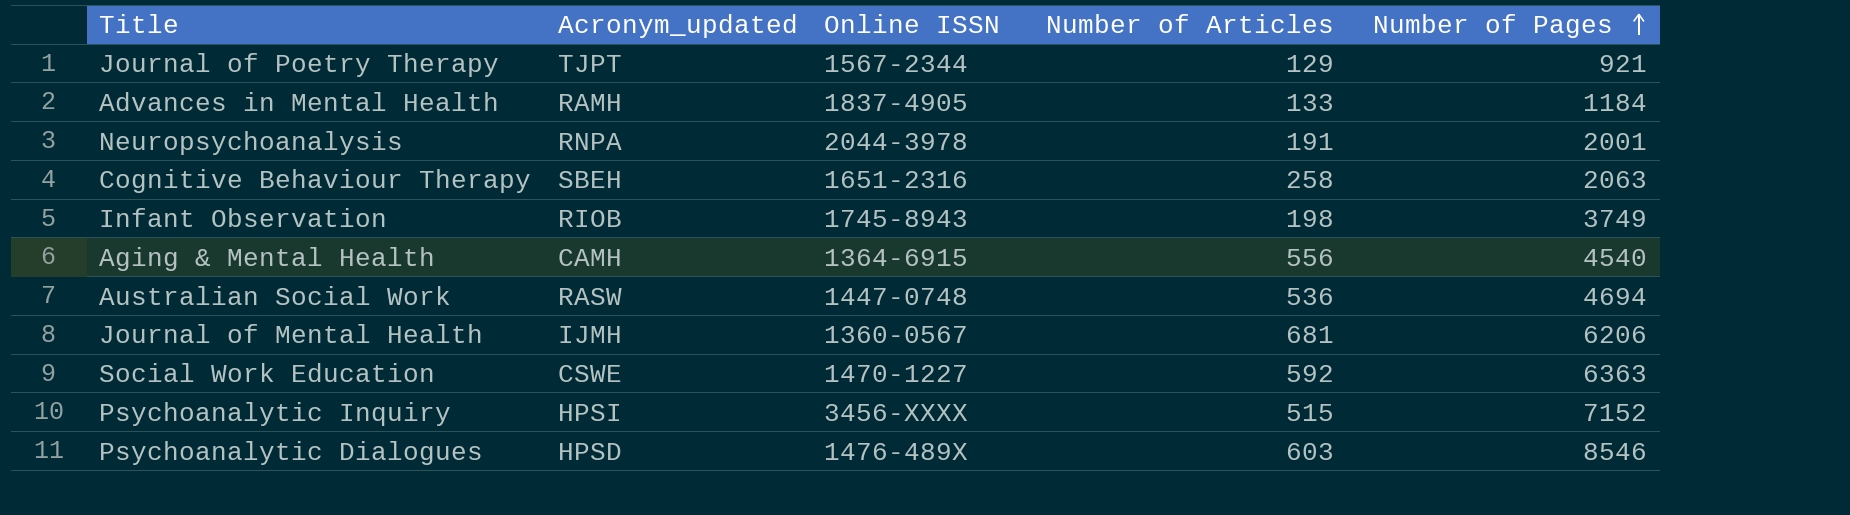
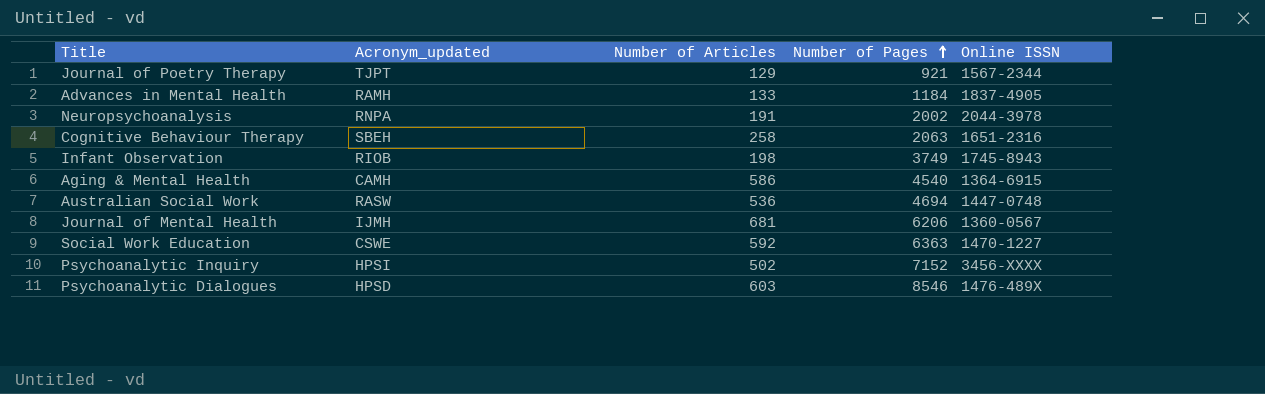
column Online ISSN | position: 3 -> 5
Neuropsychoanalysis | Number of Pages: 2001 -> 2002
Aging & Mental Health | Number of Articles: 556 -> 586
Psychoanalytic Inquiry | Number of Articles: 515 -> 502

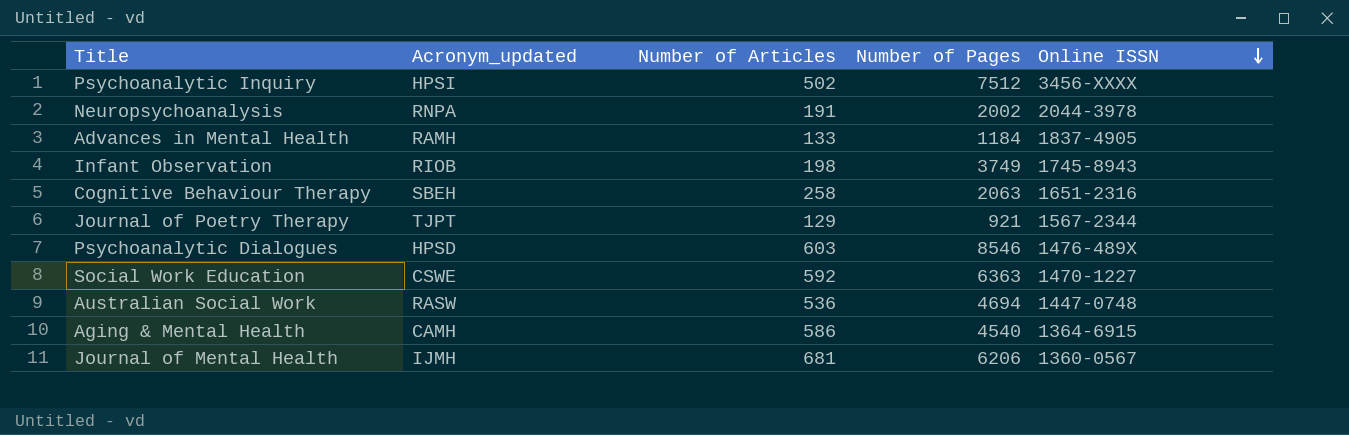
row order: Number of Pages ascending -> Online ISSN descending
Psychoanalytic Inquiry | Number of Pages: 7152 -> 7512

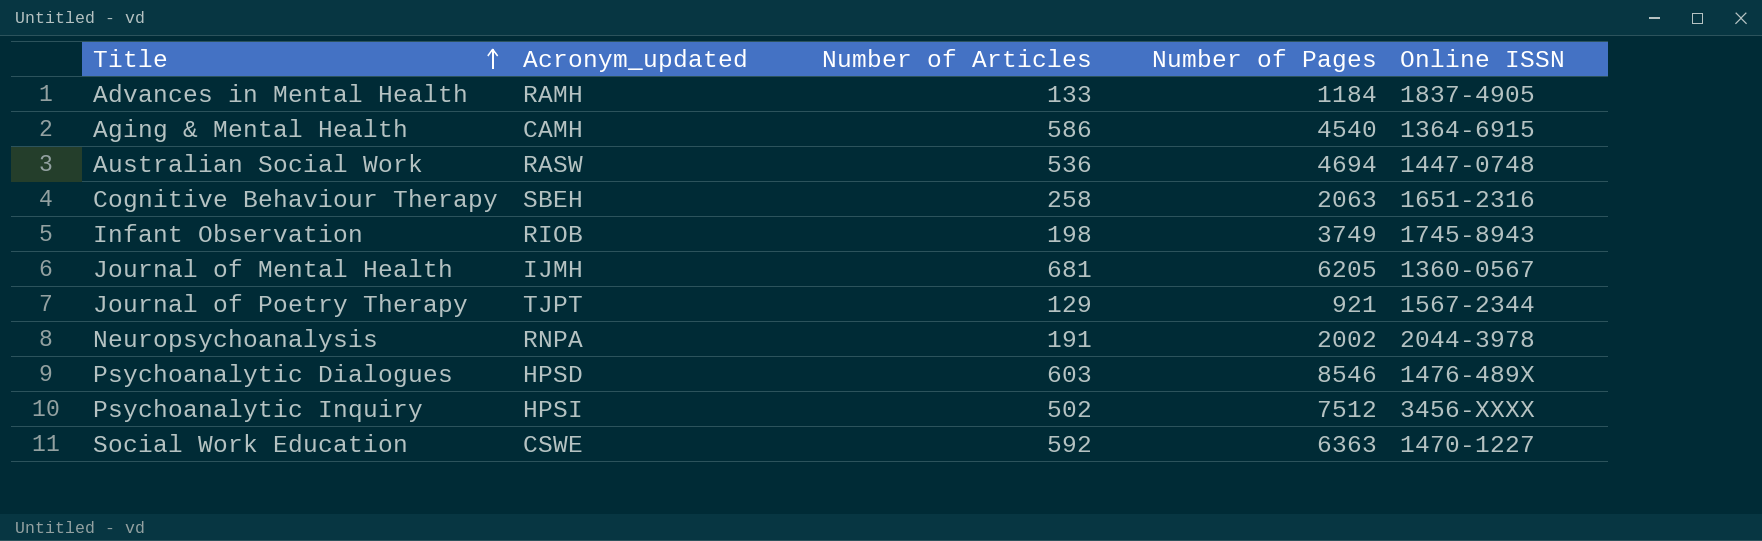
row order: Online ISSN descending -> Title ascending
Journal of Mental Health | Number of Pages: 6206 -> 6205

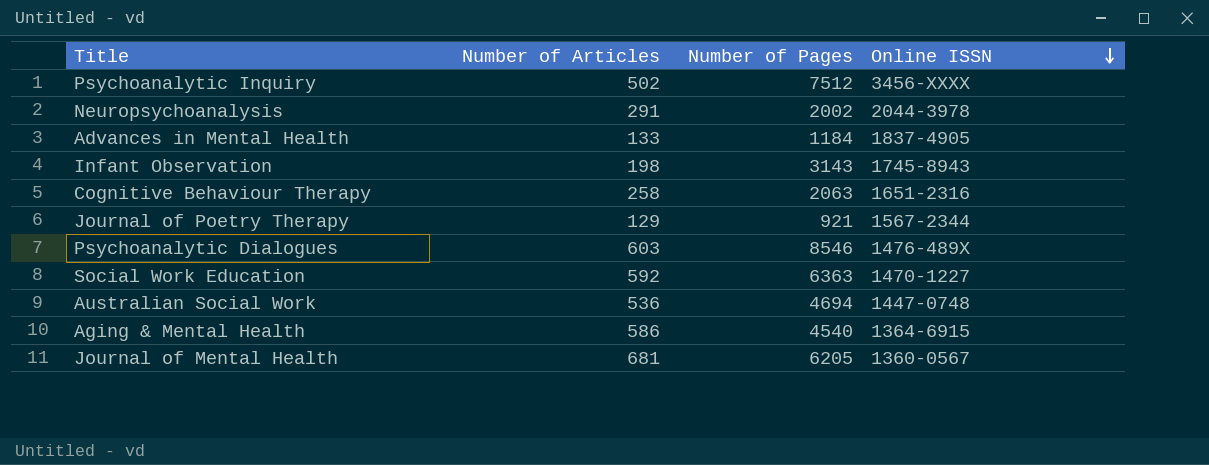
row order: Title ascending -> Online ISSN descending
column Acronym_updated | position: 2 -> none
Neuropsychoanalysis | Number of Articles: 191 -> 291
Infant Observation | Number of Pages: 3749 -> 3143

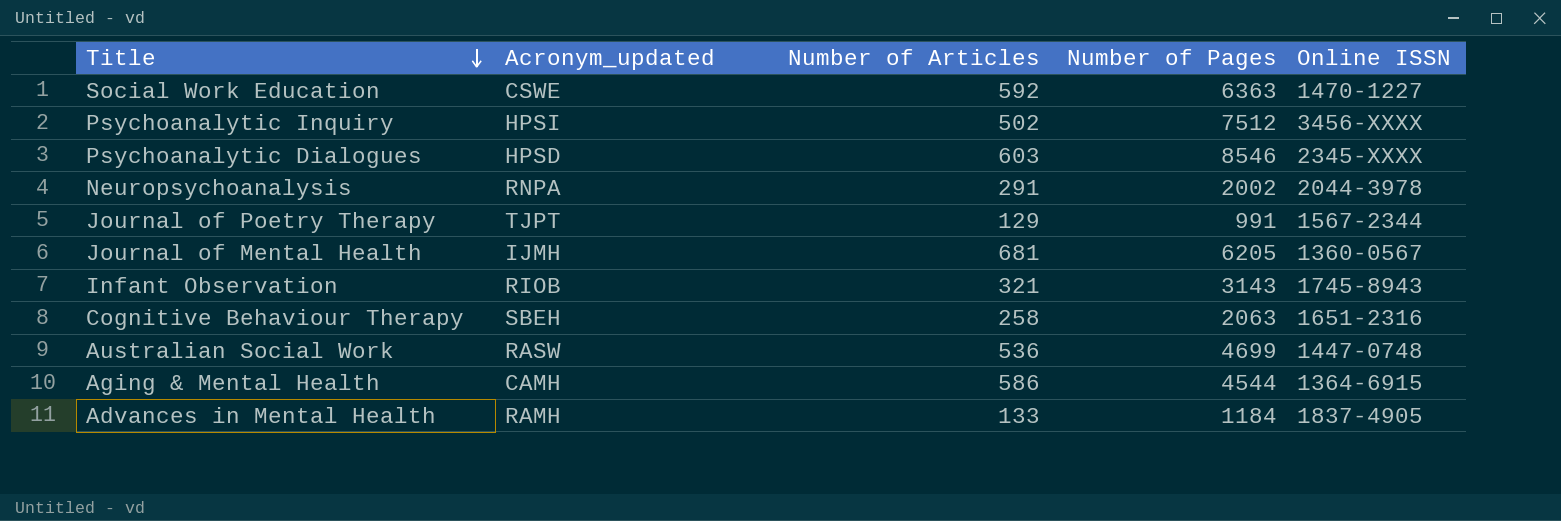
row order: Online ISSN descending -> Title descending
column Acronym_updated | position: none -> 2
Psychoanalytic Dialogues | Online ISSN: 1476-489X -> 2345-XXXX
Journal of Poetry Therapy | Number of Pages: 921 -> 991
Infant Observation | Number of Articles: 198 -> 321
Australian Social Work | Number of Pages: 4694 -> 4699
Aging & Mental Health | Number of Pages: 4540 -> 4544

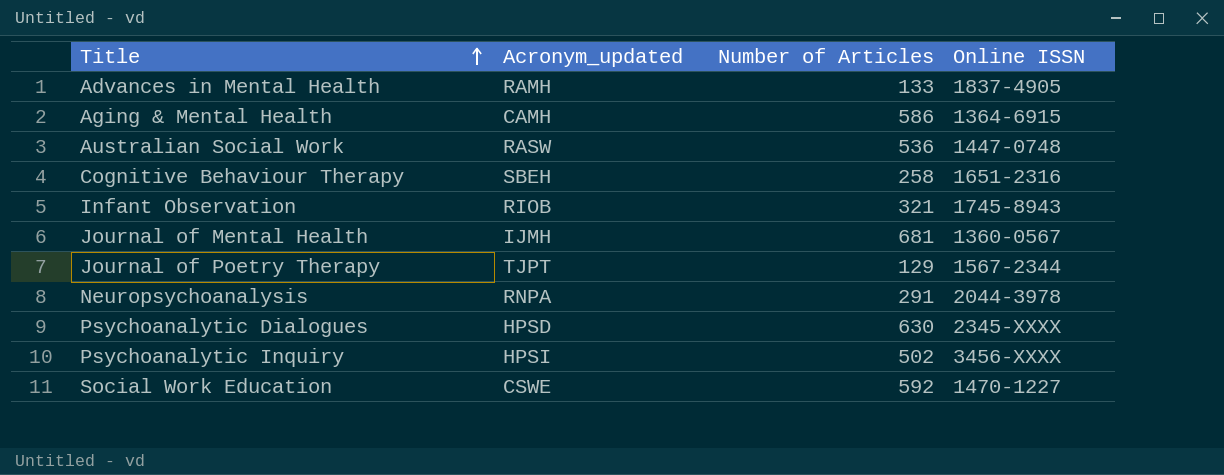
row order: Title descending -> Title ascending
column Number of Pages | position: 4 -> none
Psychoanalytic Dialogues | Number of Articles: 603 -> 630

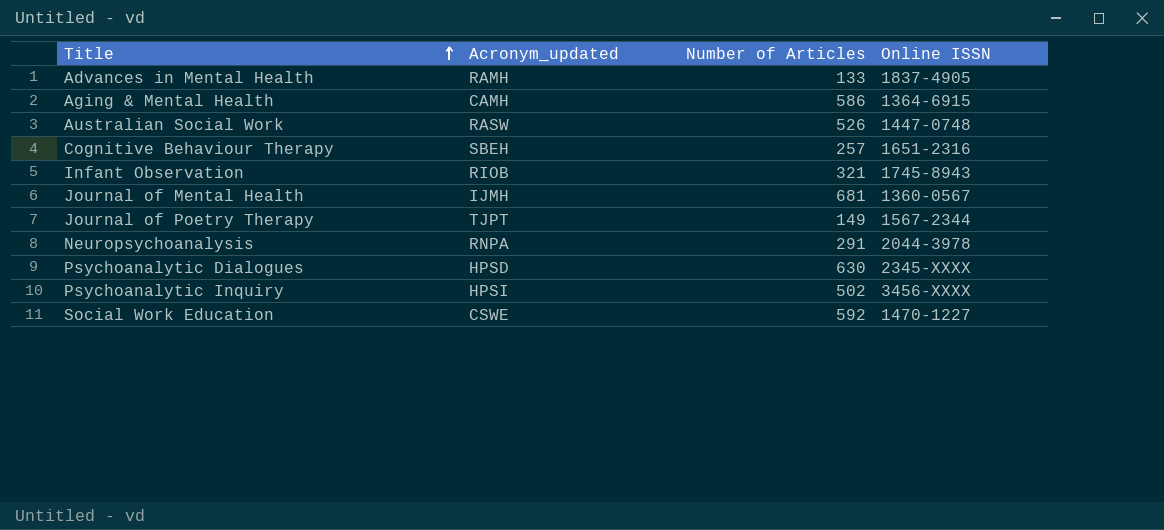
Australian Social Work | Number of Articles: 536 -> 526
Cognitive Behaviour Therapy | Number of Articles: 258 -> 257
Journal of Poetry Therapy | Number of Articles: 129 -> 149

